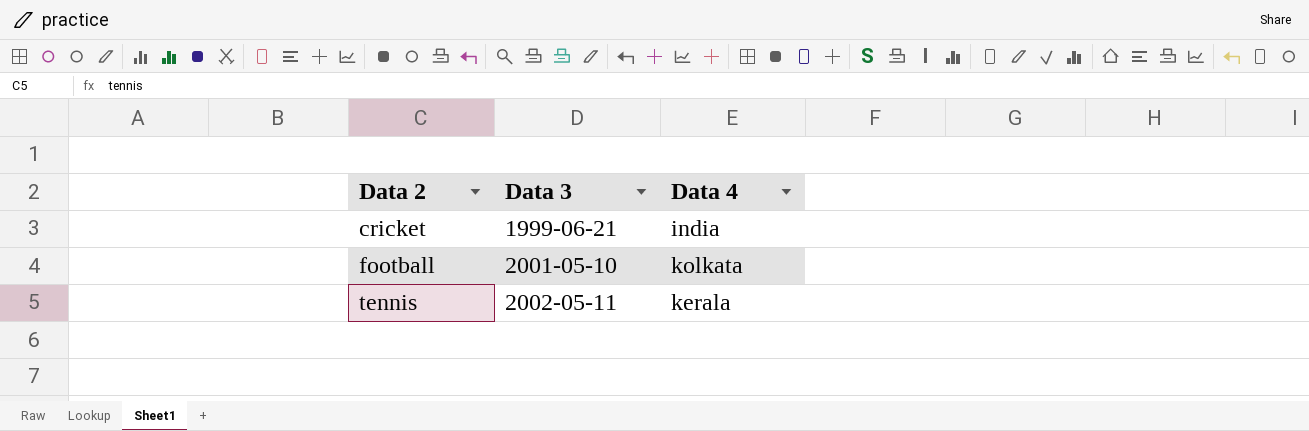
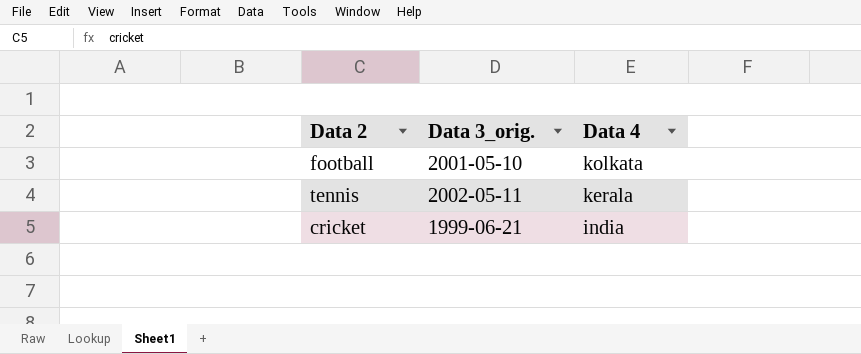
row order: Data 2 ascending -> Data 4 descending
column name: Data 3 -> Data 3_orig.

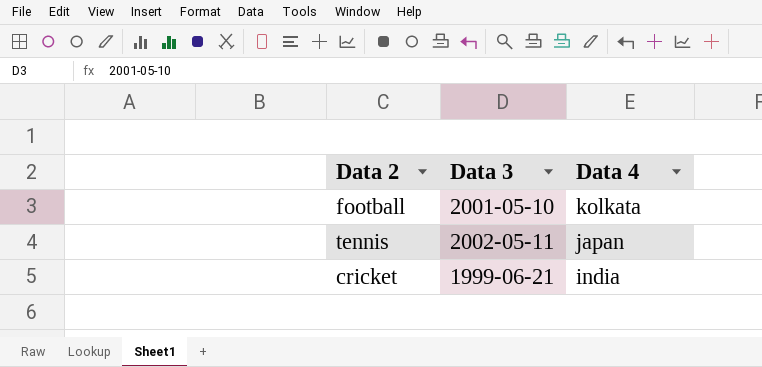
column name: Data 3_orig. -> Data 3
tennis | Data 4: kerala -> japan

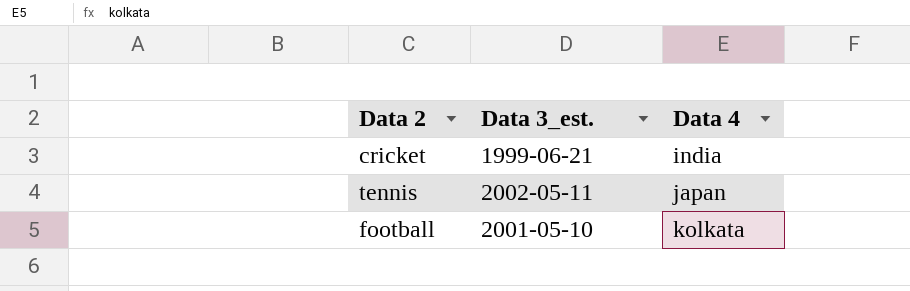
row order: Data 4 descending -> Data 4 ascending
column name: Data 3 -> Data 3_est.

